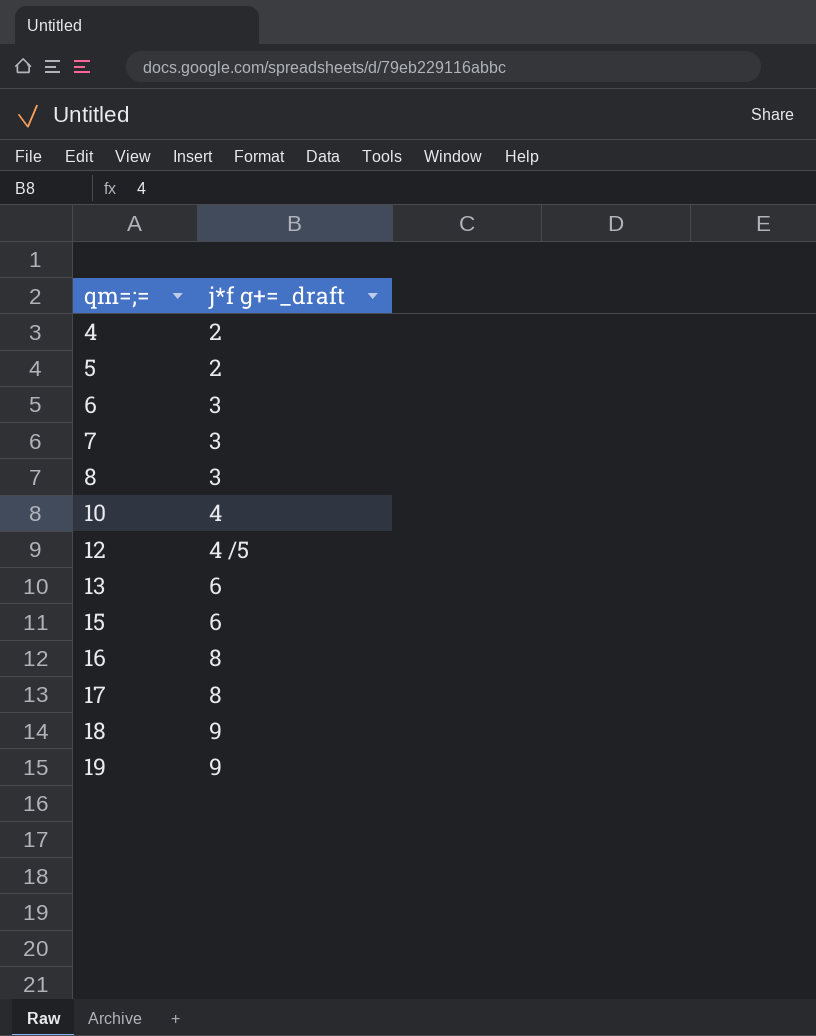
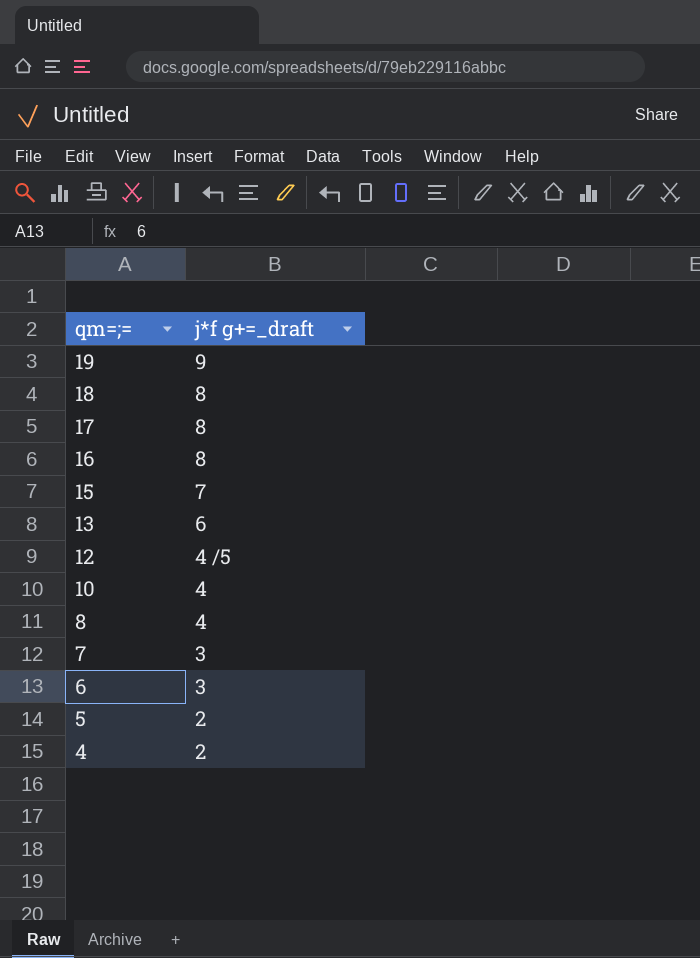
row order: qm=;= ascending -> qm=;= descending
18 | j*f g+=_draft: 9 -> 8
15 | j*f g+=_draft: 6 -> 7
8 | j*f g+=_draft: 3 -> 4

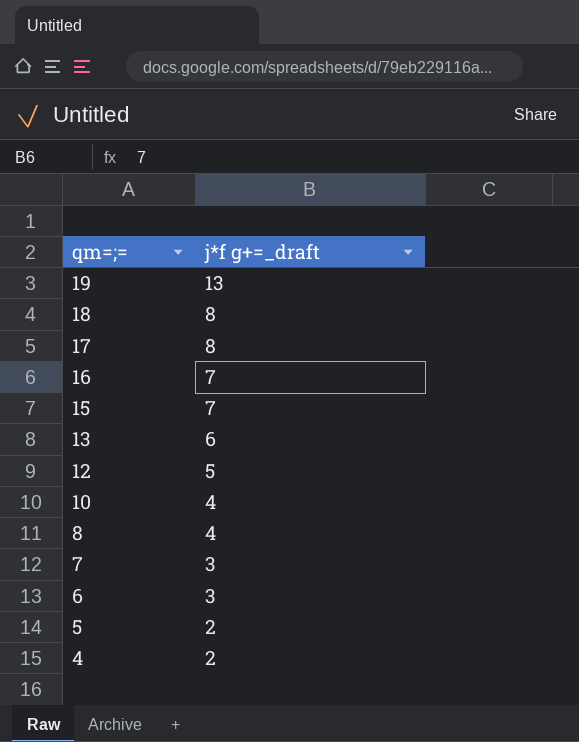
19 | j*f g+=_draft: 9 -> 13
16 | j*f g+=_draft: 8 -> 7
12 | j*f g+=_draft: 4 /5 -> 5

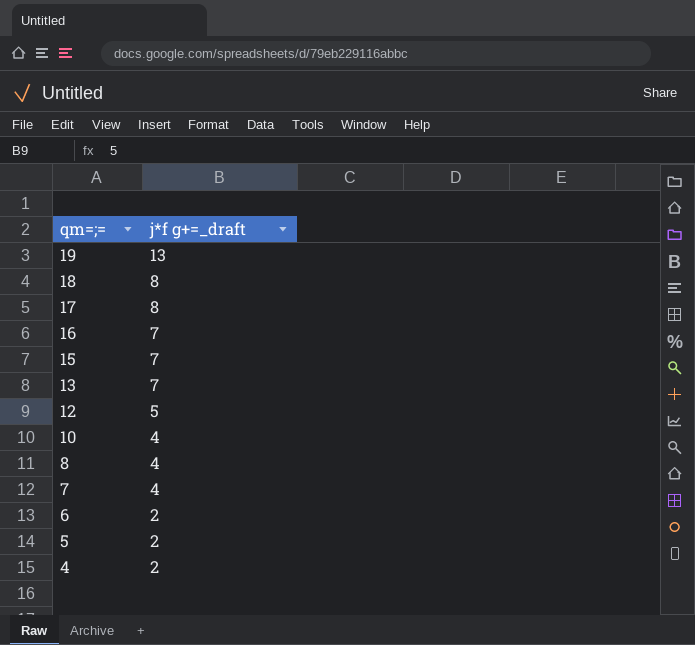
13 | j*f g+=_draft: 6 -> 7
7 | j*f g+=_draft: 3 -> 4
6 | j*f g+=_draft: 3 -> 2

